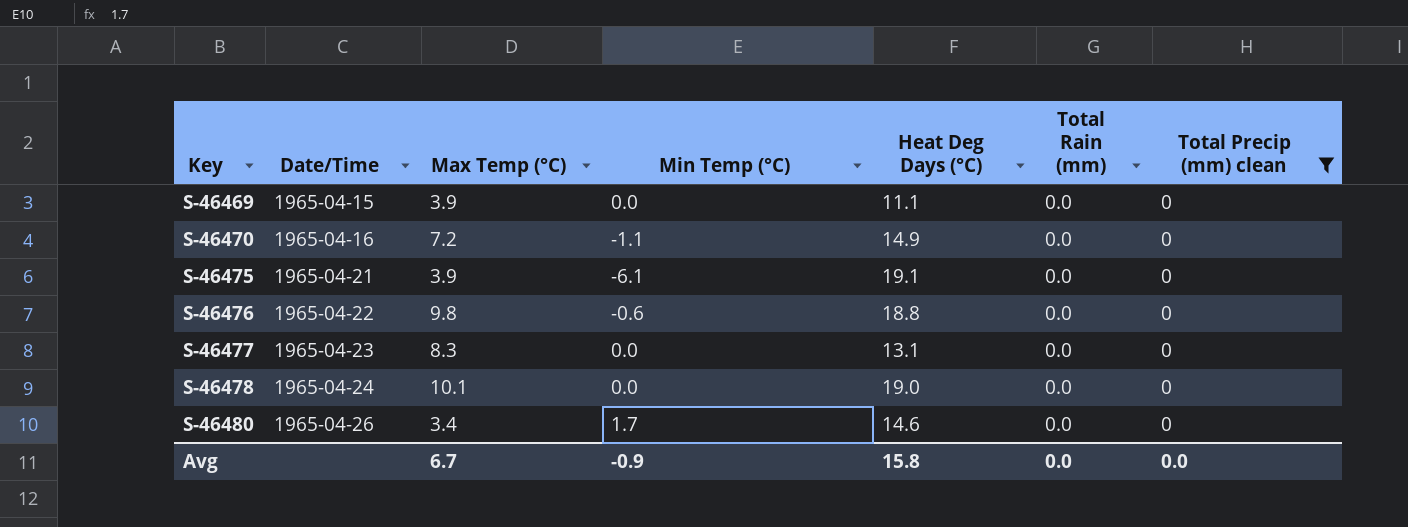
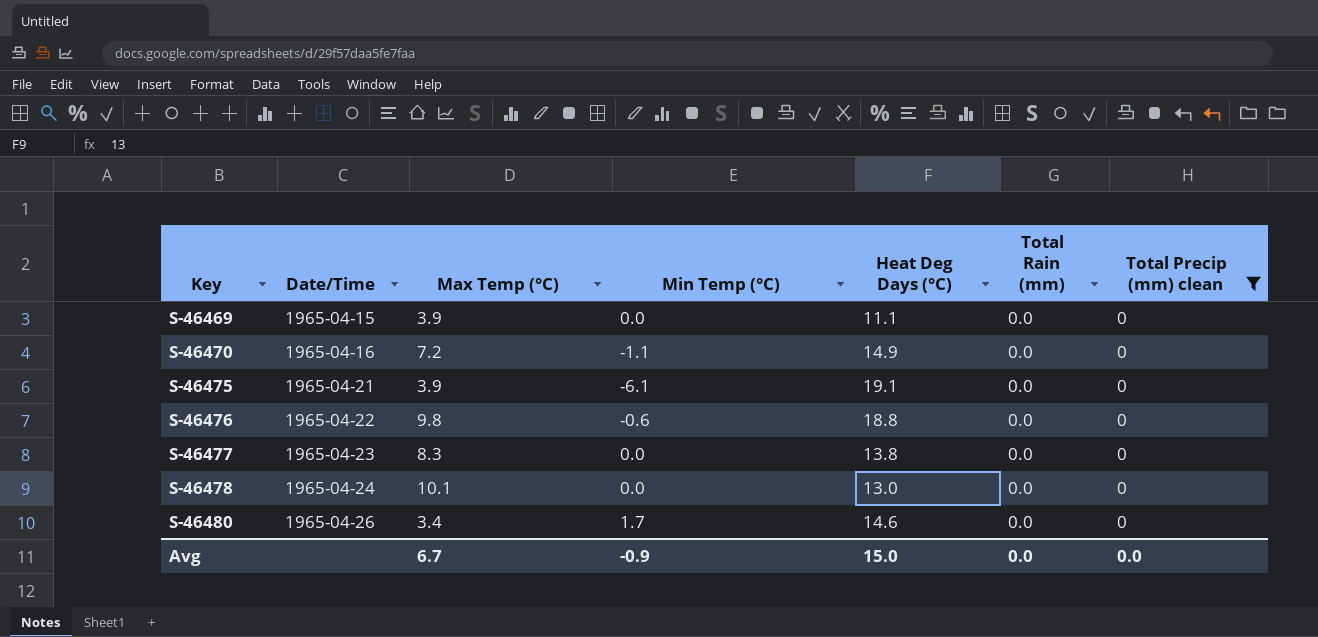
S-46477 | Heat Deg Days (°C): 13.1 -> 13.8
S-46478 | Heat Deg Days (°C): 19.0 -> 13.0
Avg | Heat Deg Days (°C): 15.8 -> 15.0

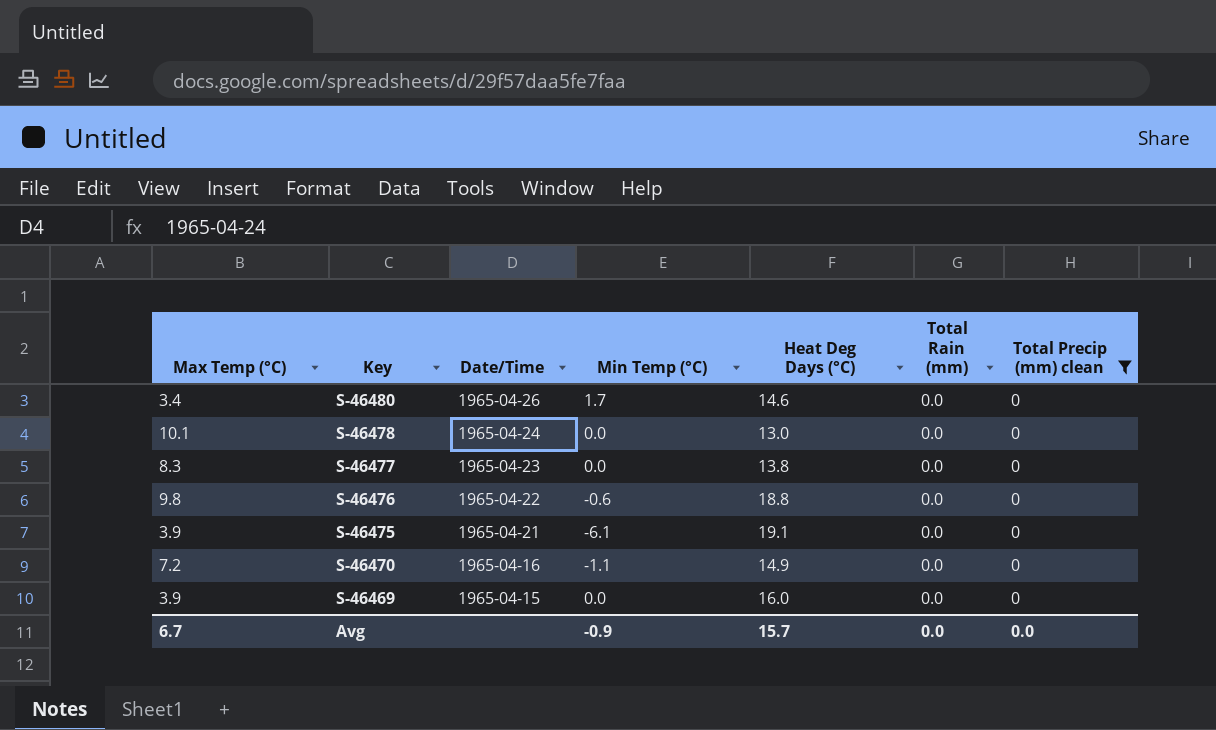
row order: Key ascending -> Key descending
column Max Temp (°C) | position: 3 -> 1
S-46469 | Heat Deg Days (°C): 11.1 -> 16.0
Avg | Heat Deg Days (°C): 15.0 -> 15.7

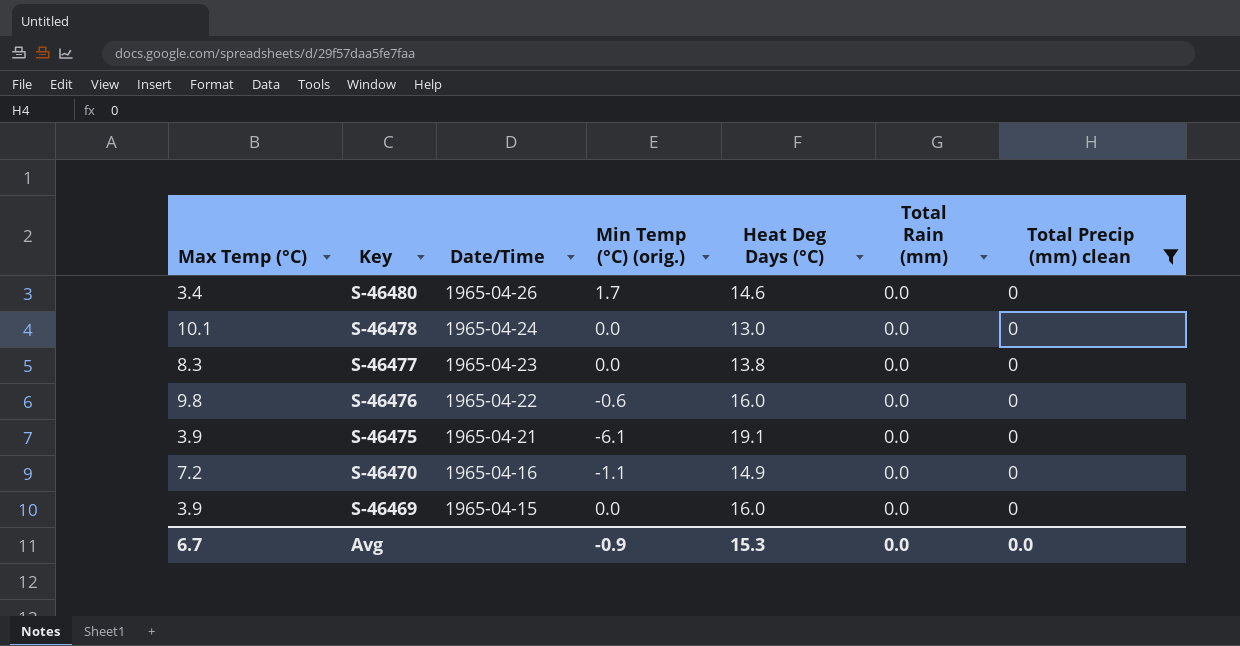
column name: Min Temp (°C) -> Min Temp (°C) (orig.)
S-46476 | Heat Deg Days (°C): 18.8 -> 16.0
Avg | Heat Deg Days (°C): 15.7 -> 15.3

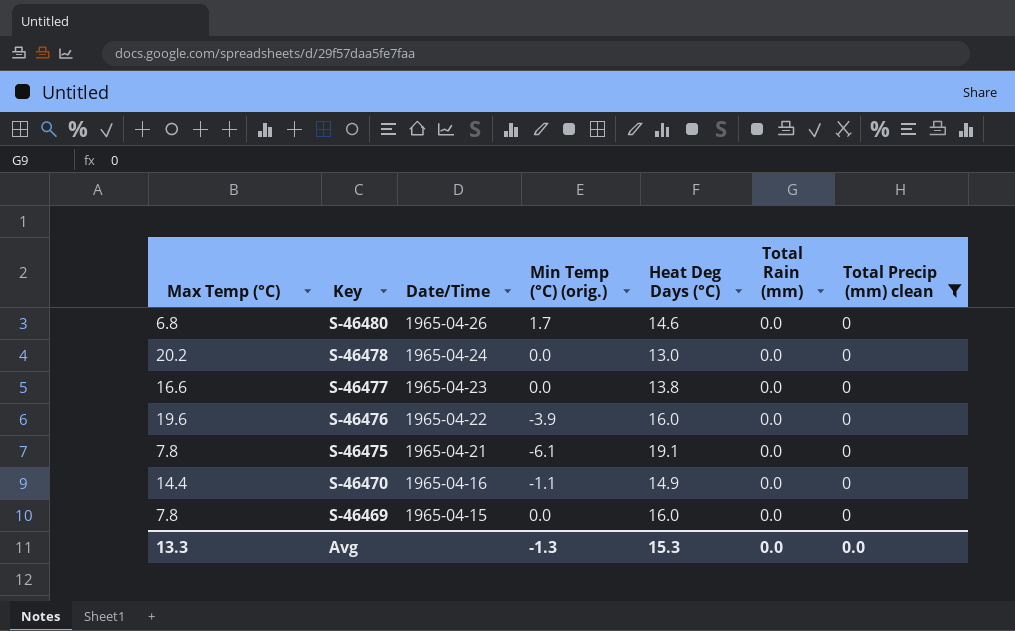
S-46480 | Max Temp (°C): 3.4 -> 6.8
S-46478 | Max Temp (°C): 10.1 -> 20.2
S-46477 | Max Temp (°C): 8.3 -> 16.6
S-46476 | Max Temp (°C): 9.8 -> 19.6
S-46476 | Min Temp (°C) (orig.): -0.6 -> -3.9
S-46475 | Max Temp (°C): 3.9 -> 7.8
S-46470 | Max Temp (°C): 7.2 -> 14.4
S-46469 | Max Temp (°C): 3.9 -> 7.8
Avg | Max Temp (°C): 6.7 -> 13.3
Avg | Min Temp (°C) (orig.): -0.9 -> -1.3

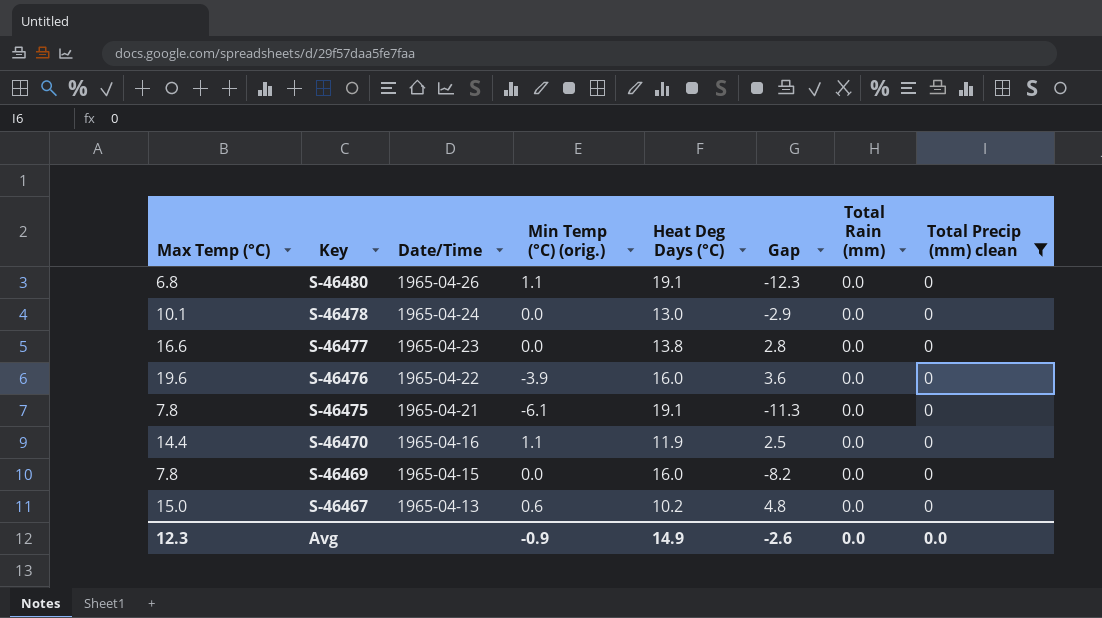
column Gap | formula: none -> [Max Temp (°C)] - [Heat Deg Days (°C)]
S-46480 | Min Temp (°C) (orig.): 1.7 -> 1.1
S-46480 | Heat Deg Days (°C): 14.6 -> 19.1
S-46478 | Max Temp (°C): 20.2 -> 10.1
S-46470 | Min Temp (°C) (orig.): -1.1 -> 1.1
S-46470 | Heat Deg Days (°C): 14.9 -> 11.9
row S-46467: none -> 15.0 | 1965-04-13 | 0.6 | 10.2 | 4.8 | 0.0 | 0
Avg | Max Temp (°C): 13.3 -> 12.3
Avg | Min Temp (°C) (orig.): -1.3 -> -0.9
Avg | Heat Deg Days (°C): 15.3 -> 14.9

